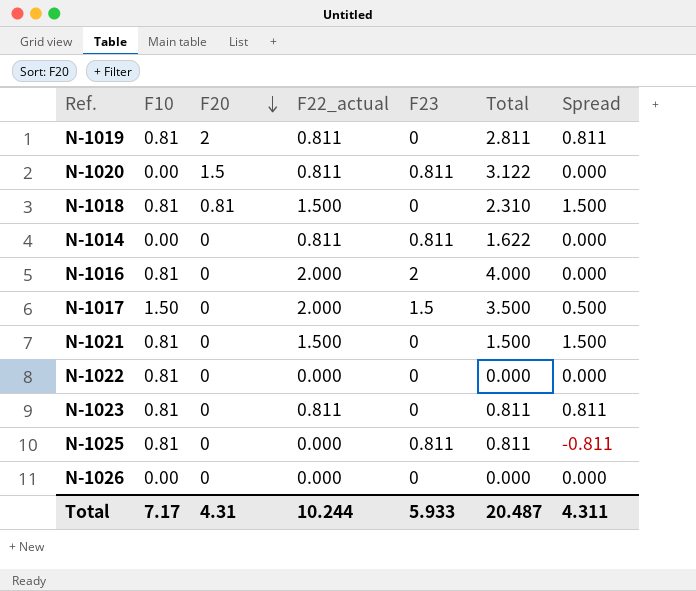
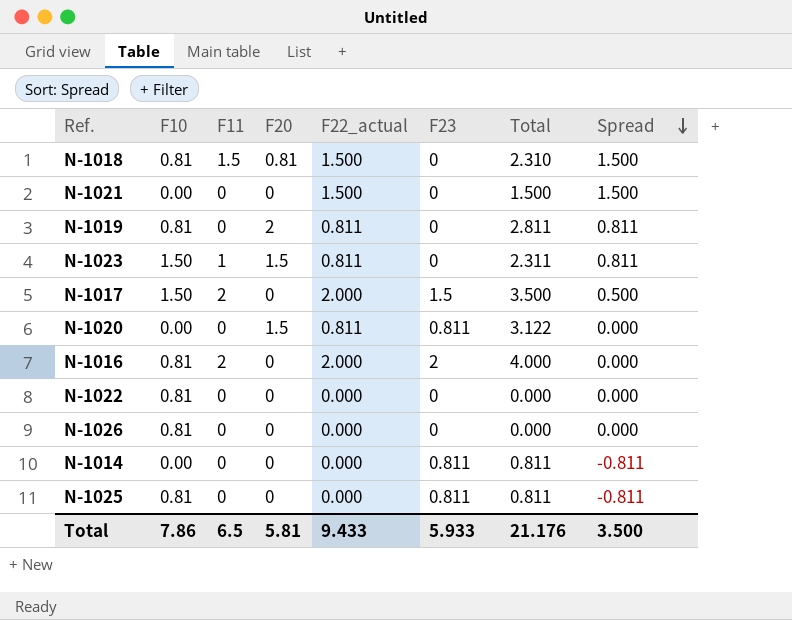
row order: F20 descending -> Spread descending
column F11 | position: none -> 3
N-1021 | F10: 0.81 -> 0.00
N-1023 | F10: 0.81 -> 1.50
N-1023 | F20: 0 -> 1.5
N-1023 | Total: 0.811 -> 2.311
N-1026 | F10: 0.00 -> 0.81
N-1014 | F22_actual: 0.811 -> 0.000
N-1014 | Total: 1.622 -> 0.811
N-1014 | Spread: 0.000 -> -0.811
Total | F10: 7.17 -> 7.86
Total | F20: 4.31 -> 5.81
Total | F22_actual: 10.244 -> 9.433
Total | Total: 20.487 -> 21.176
Total | Spread: 4.311 -> 3.500

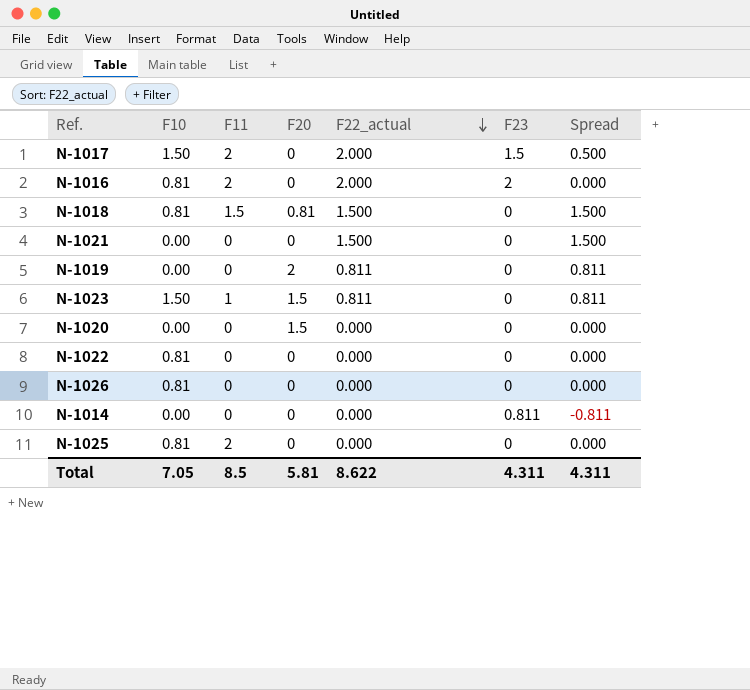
row order: Spread descending -> F22_actual descending
column Total | formula: [F20] + [F22_actual] + [F23] -> none
N-1019 | F10: 0.81 -> 0.00
N-1020 | F22_actual: 0.811 -> 0.000
N-1020 | F23: 0.811 -> 0
N-1025 | F11: 0 -> 2
N-1025 | F23: 0.811 -> 0
N-1025 | Spread: -0.811 -> 0.000
Total | F10: 7.86 -> 7.05
Total | F11: 6.5 -> 8.5
Total | F22_actual: 9.433 -> 8.622
Total | F23: 5.933 -> 4.311
Total | Spread: 3.500 -> 4.311

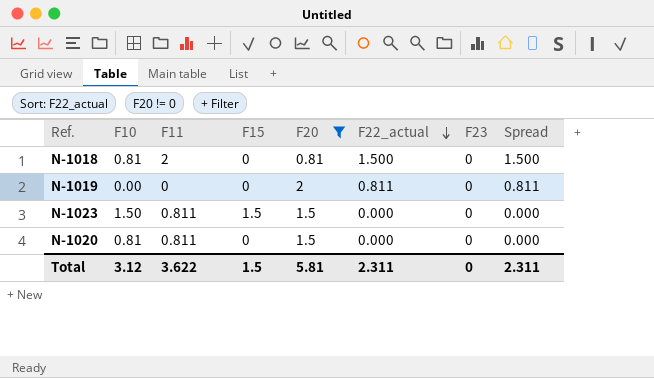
filter: none -> F20 != 0
column F15 | position: none -> 4
N-1018 | F11: 1.5 -> 2
N-1023 | F11: 1 -> 0.811
N-1023 | F22_actual: 0.811 -> 0.000
N-1023 | Spread: 0.811 -> 0.000
N-1020 | F10: 0.00 -> 0.81
N-1020 | F11: 0 -> 0.811
Total | F10: 7.05 -> 3.12
Total | F11: 8.5 -> 3.622
Total | F22_actual: 8.622 -> 2.311
Total | F23: 4.311 -> 0
Total | Spread: 4.311 -> 2.311

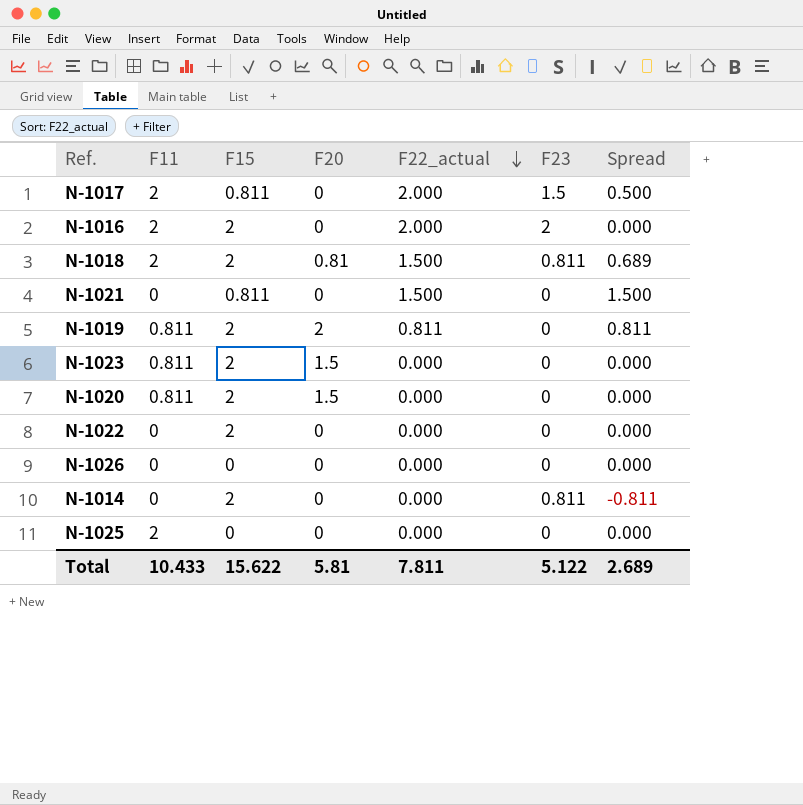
filter: F20 != 0 -> none
column F10 | position: 2 -> none
N-1018 | F15: 0 -> 2
N-1018 | F23: 0 -> 0.811
N-1018 | Spread: 1.500 -> 0.689
N-1019 | F11: 0 -> 0.811
N-1019 | F15: 0 -> 2
N-1023 | F15: 1.5 -> 2
N-1020 | F15: 0 -> 2
Total | F11: 3.622 -> 10.433
Total | F15: 1.5 -> 15.622
Total | F22_actual: 2.311 -> 7.811
Total | F23: 0 -> 5.122
Total | Spread: 2.311 -> 2.689

